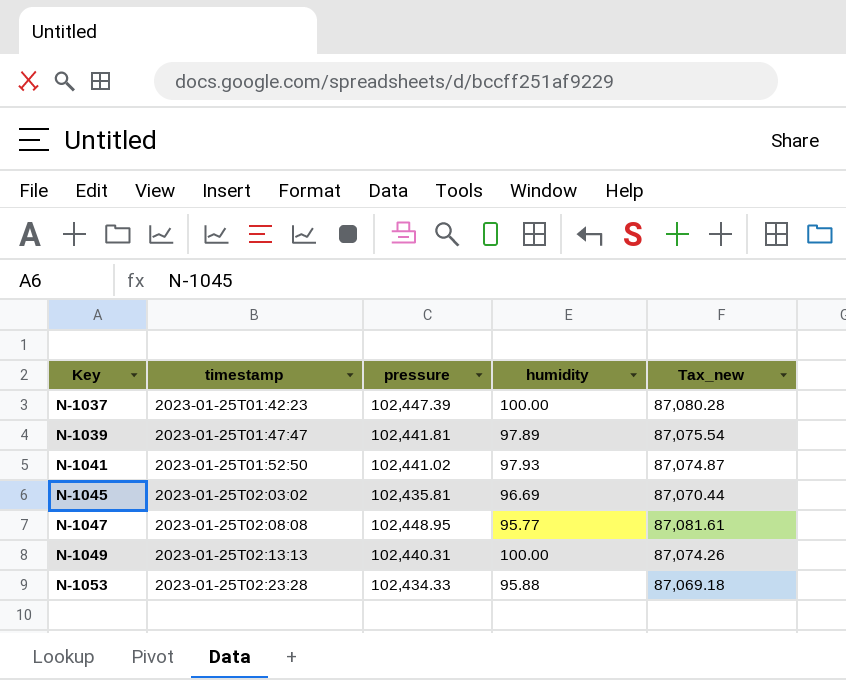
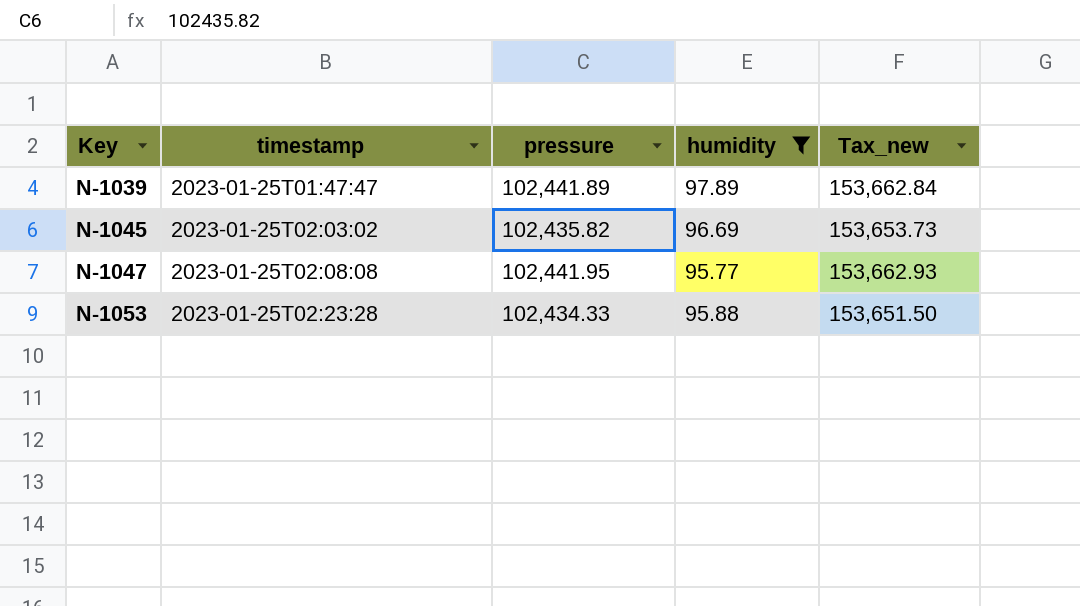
filter: none -> humidity <= 97.89
column Tax_new | formula: [pressure] * 0.85 -> [pressure] * 1.5
N-1039 | pressure: 102,441.81 -> 102,441.89
N-1045 | pressure: 102,435.81 -> 102,435.82
N-1047 | pressure: 102,448.95 -> 102,441.95

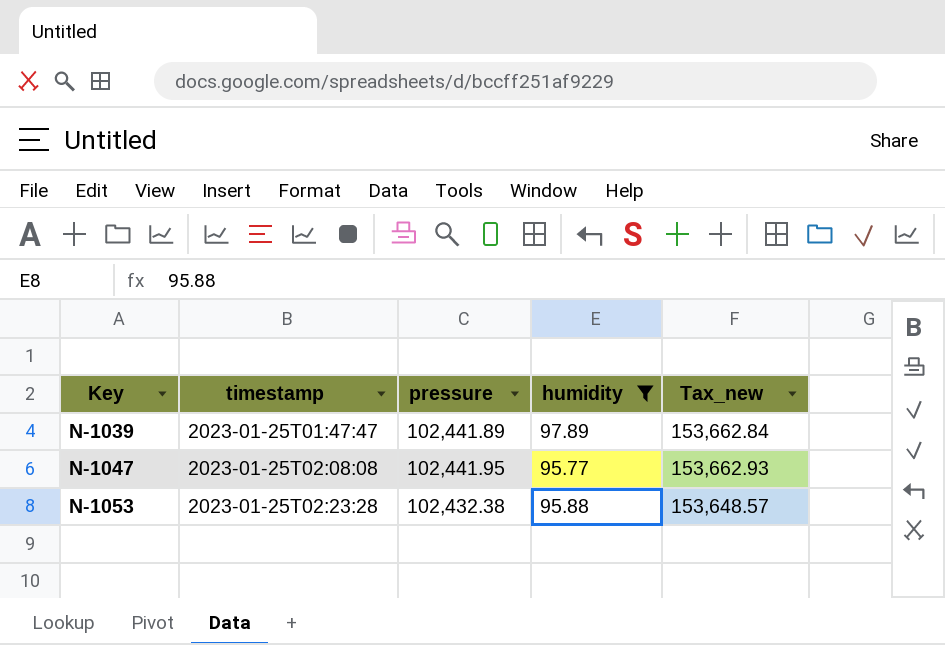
row N-1045: 2023-01-25T02:03:02 | 102,435.82 | 96.69 | 153,653.73 -> none
N-1053 | pressure: 102,434.33 -> 102,432.38
N-1053 | Tax_new: 153,651.50 -> 153,648.57

